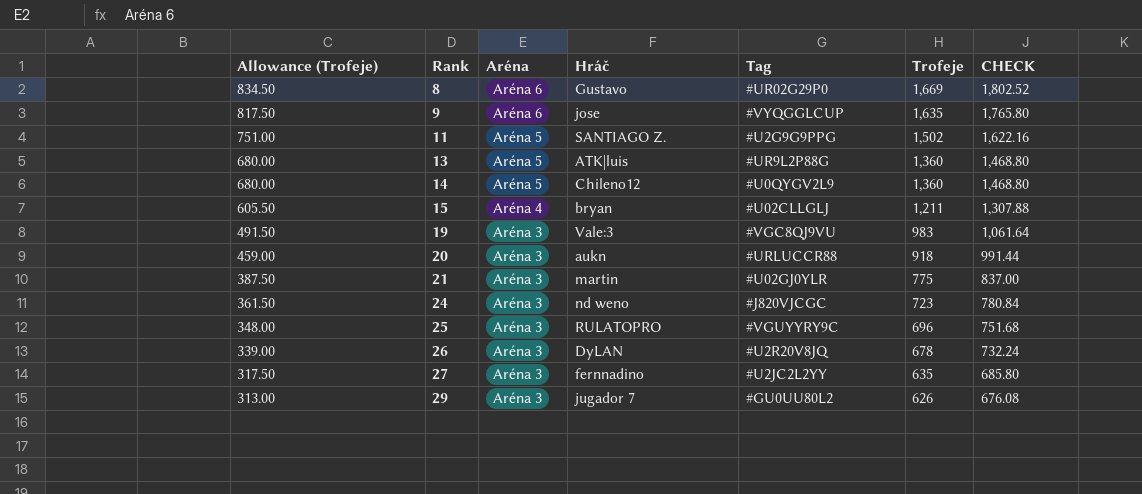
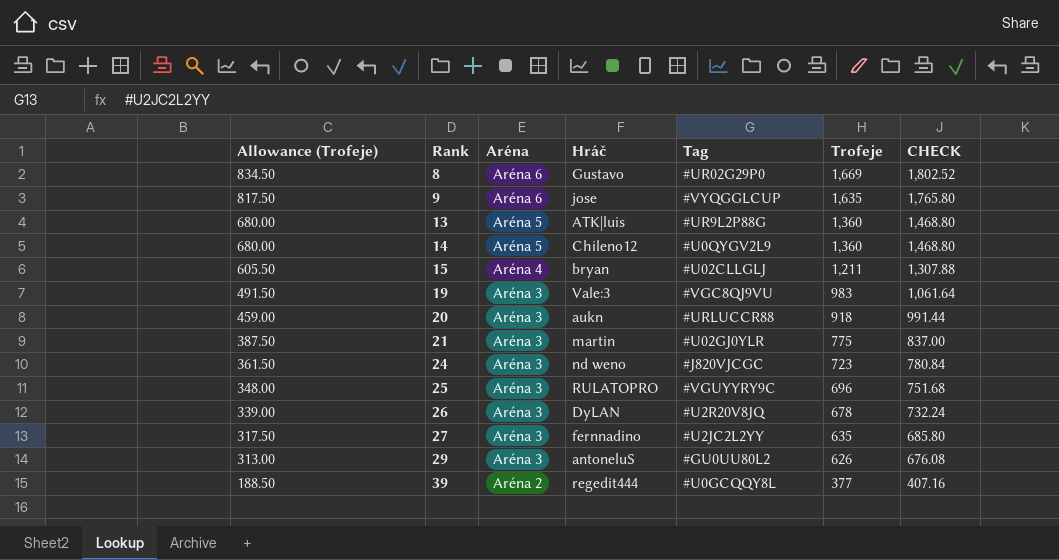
row 11: 751.00 | Aréna 5 | SANTIAGO Z. | #U2G9G9PPG | 1,502 | 1,622.16 -> none
29 | Hráč: jugador 7 -> antoneluS
row 39: none -> 188.50 | Aréna 2 | regedit444 | #U0GCQQY8L | 377 | 407.16

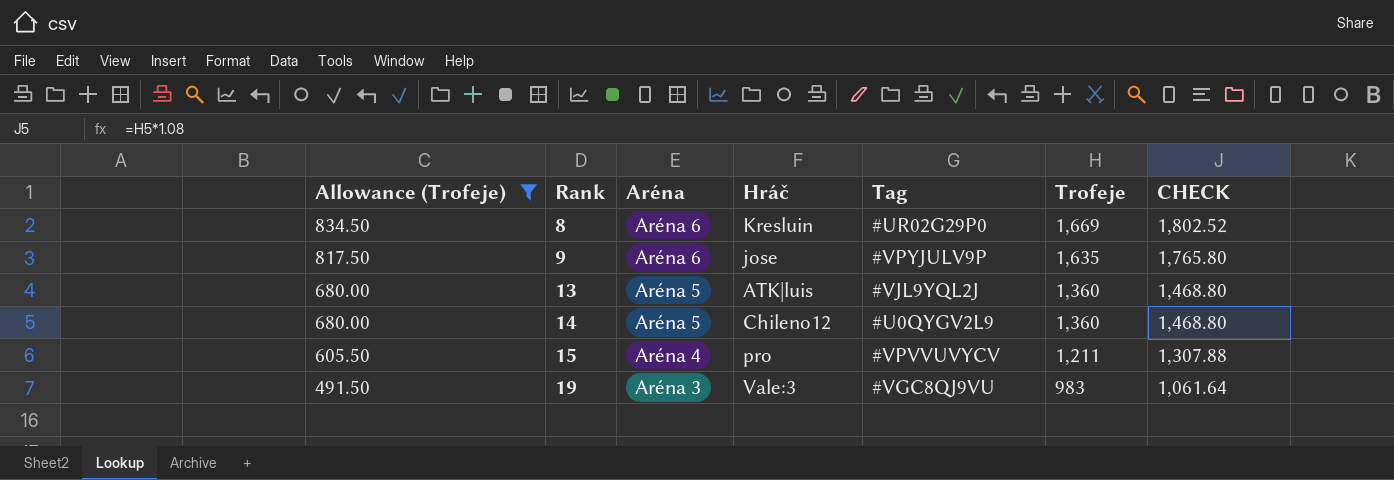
filter: none -> Allowance (Trofeje) >= 491.50
8 | Hráč: Gustavo -> Kresluin
9 | Tag: #VYQGGLCUP -> #VPYJULV9P
13 | Tag: #UR9L2P88G -> #VJL9YQL2J
15 | Hráč: bryan -> pro
15 | Tag: #U02CLLGLJ -> #VPVVUVYCV

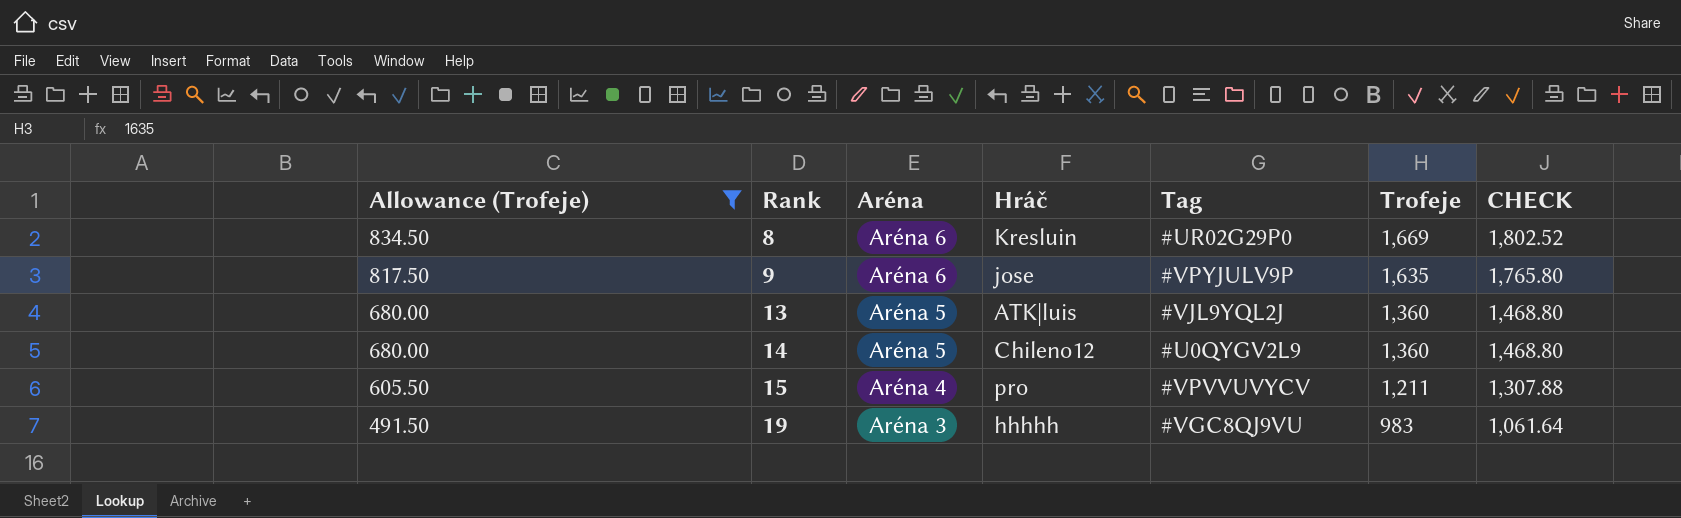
19 | Hráč: Vale:3 -> hhhhh

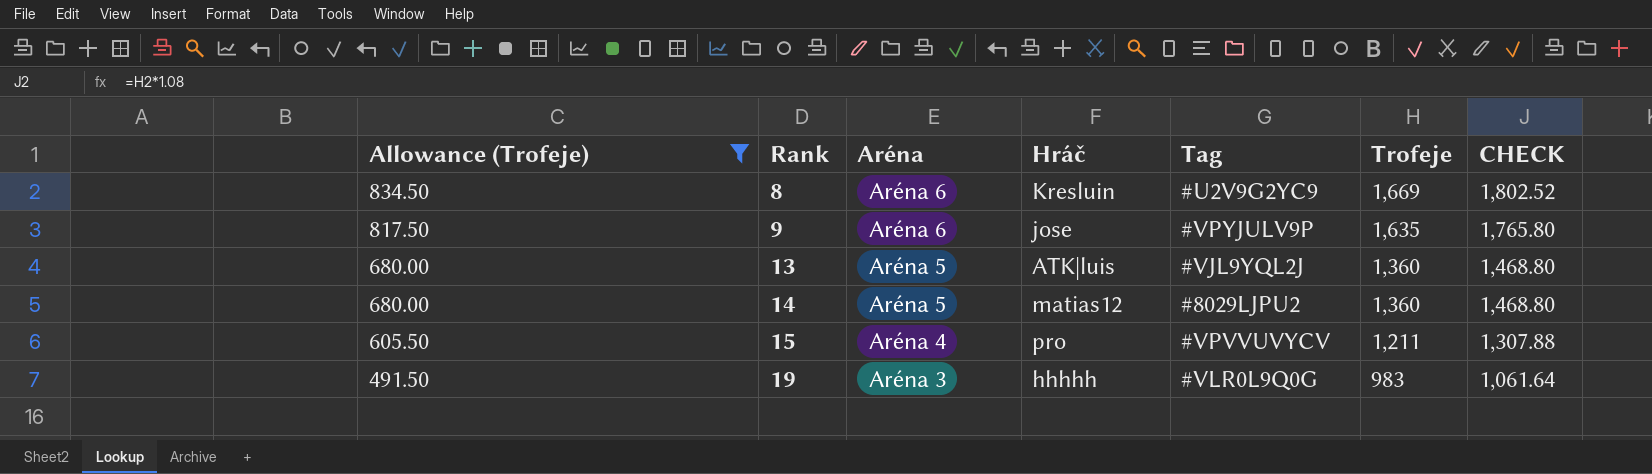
8 | Tag: #UR02G29P0 -> #U2V9G2YC9
14 | Hráč: Chileno12 -> matias12
14 | Tag: #U0QYGV2L9 -> #8029LJPU2
19 | Tag: #VGC8QJ9VU -> #VLR0L9Q0G

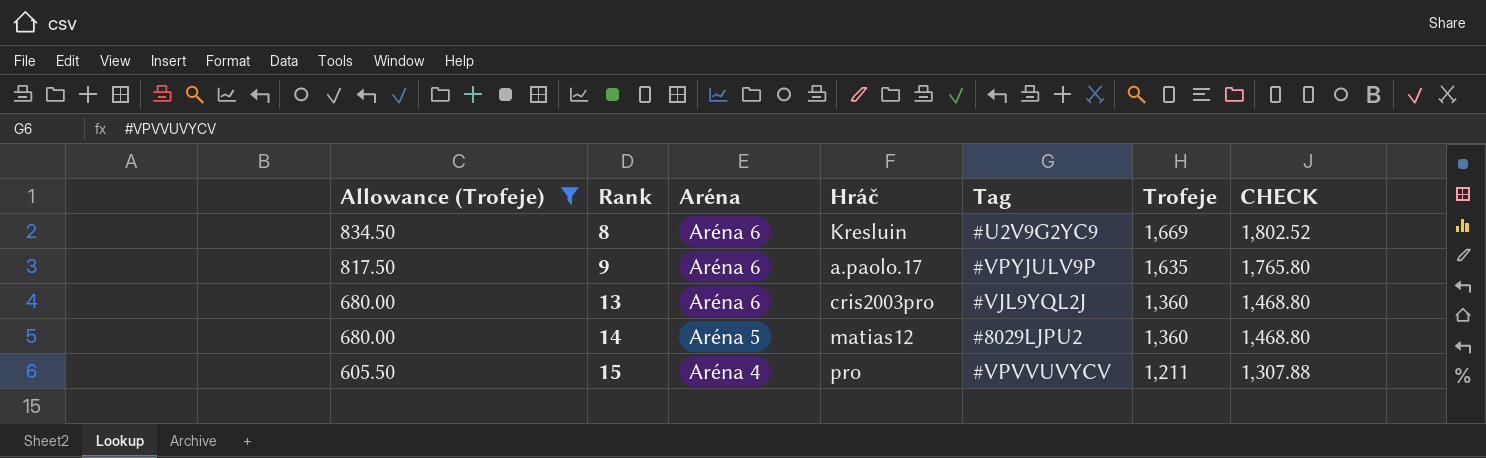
row 19: 491.50 | Aréna 3 | hhhhh | #VLR0L9Q0G | 983 | 1,061.64 -> none
9 | Hráč: jose -> a.paolo.17
13 | Aréna: Aréna 5 -> Aréna 6
13 | Hráč: ATK|luis -> cris2003pro

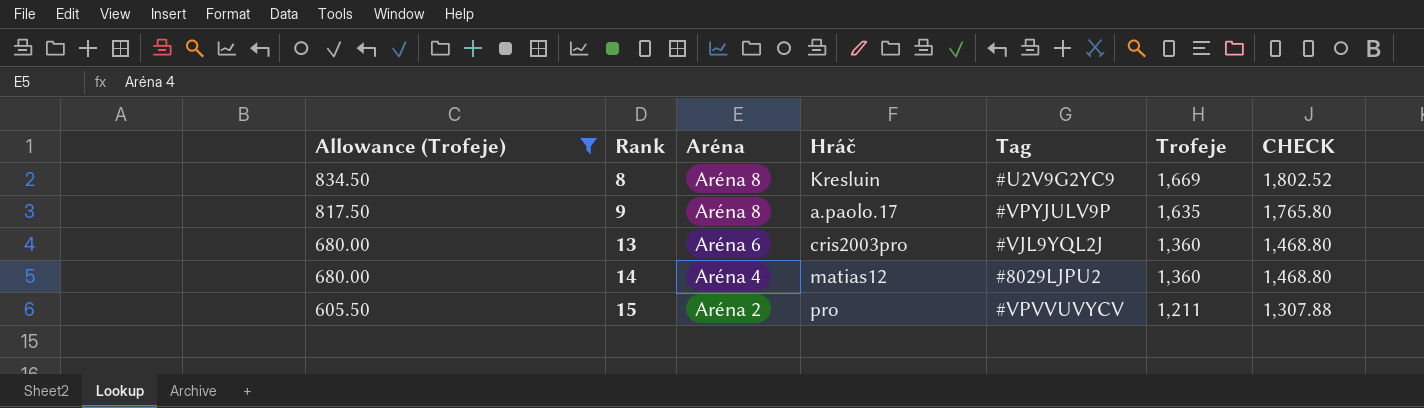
8 | Aréna: Aréna 6 -> Aréna 8
9 | Aréna: Aréna 6 -> Aréna 8
14 | Aréna: Aréna 5 -> Aréna 4
15 | Aréna: Aréna 4 -> Aréna 2

